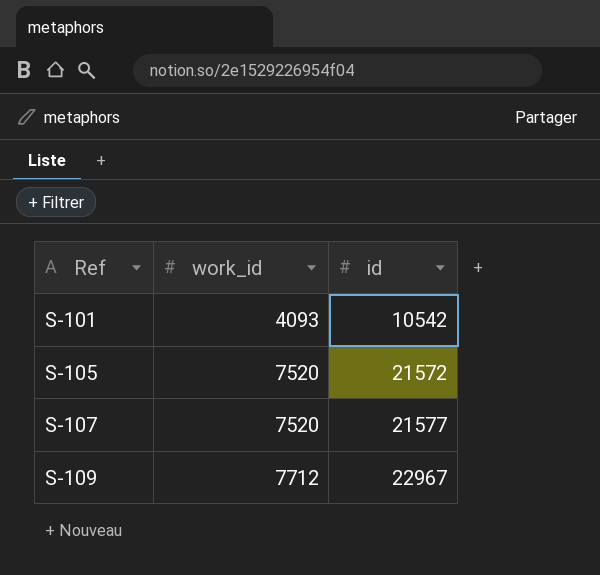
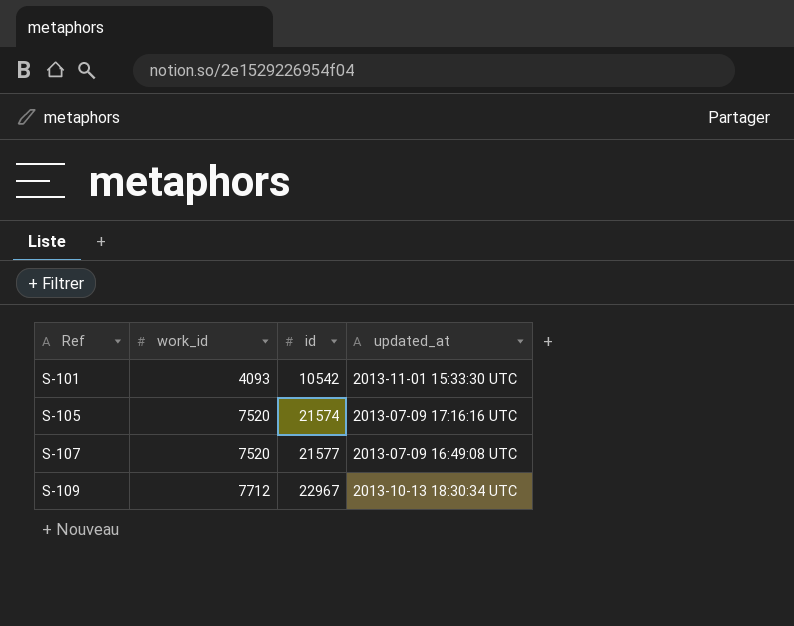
column updated_at | position: none -> 4
S-105 | id: 21572 -> 21574

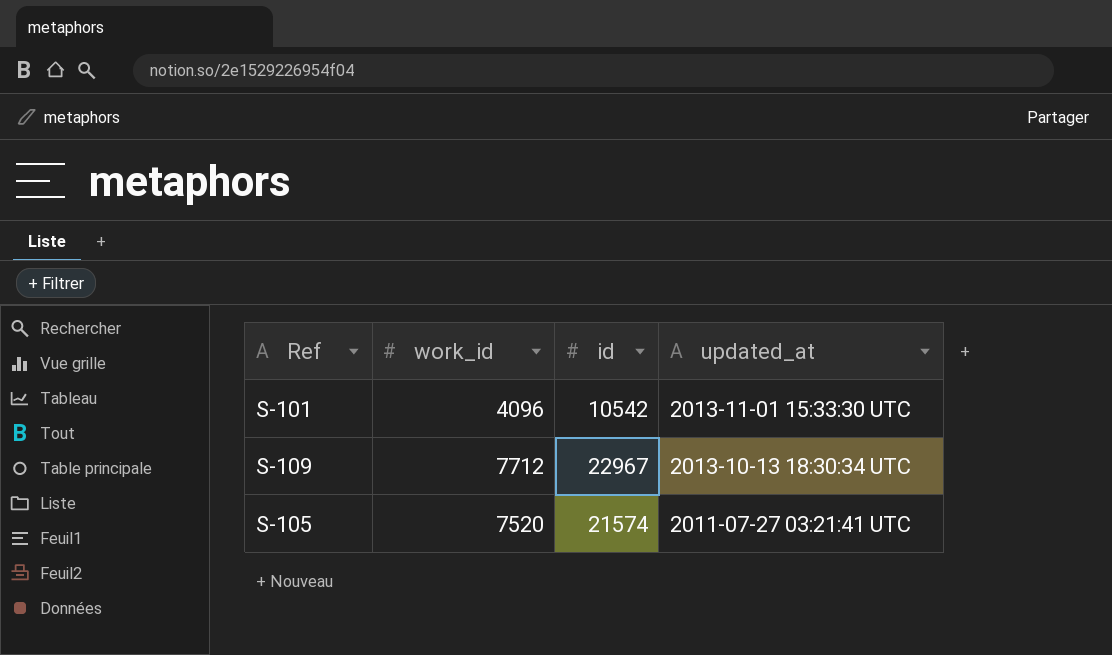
row order: Ref ascending -> updated_at descending
row S-107: 7520 | 21577 | 2013-07-09 16:49:08 UTC -> none
S-101 | work_id: 4093 -> 4096
S-105 | updated_at: 2013-07-09 17:16:16 UTC -> 2011-07-27 03:21:41 UTC

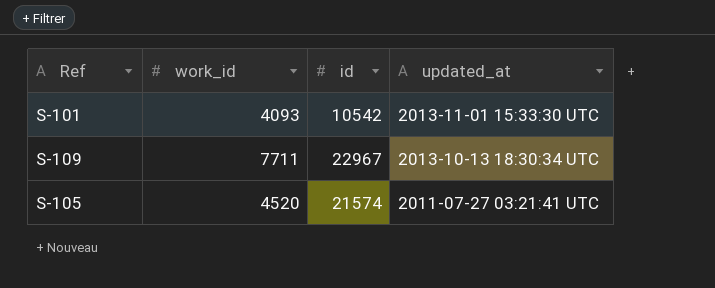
S-101 | work_id: 4096 -> 4093
S-109 | work_id: 7712 -> 7711
S-105 | work_id: 7520 -> 4520

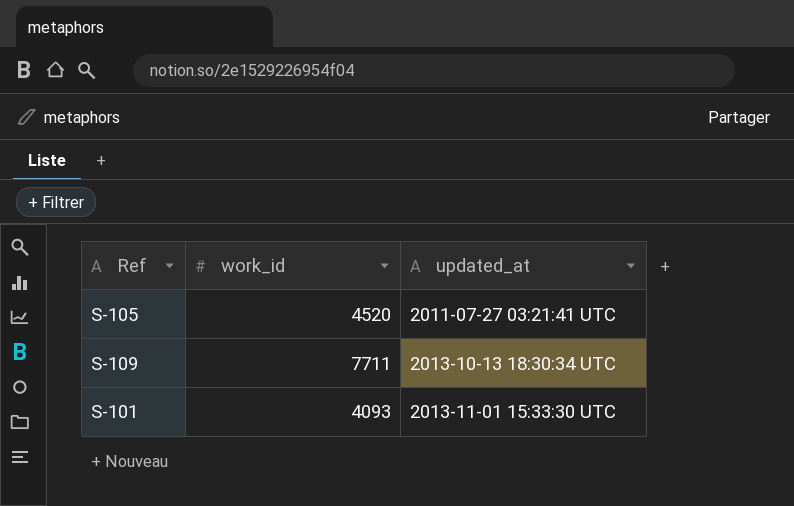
row order: updated_at descending -> updated_at ascending
column id | position: 3 -> none

